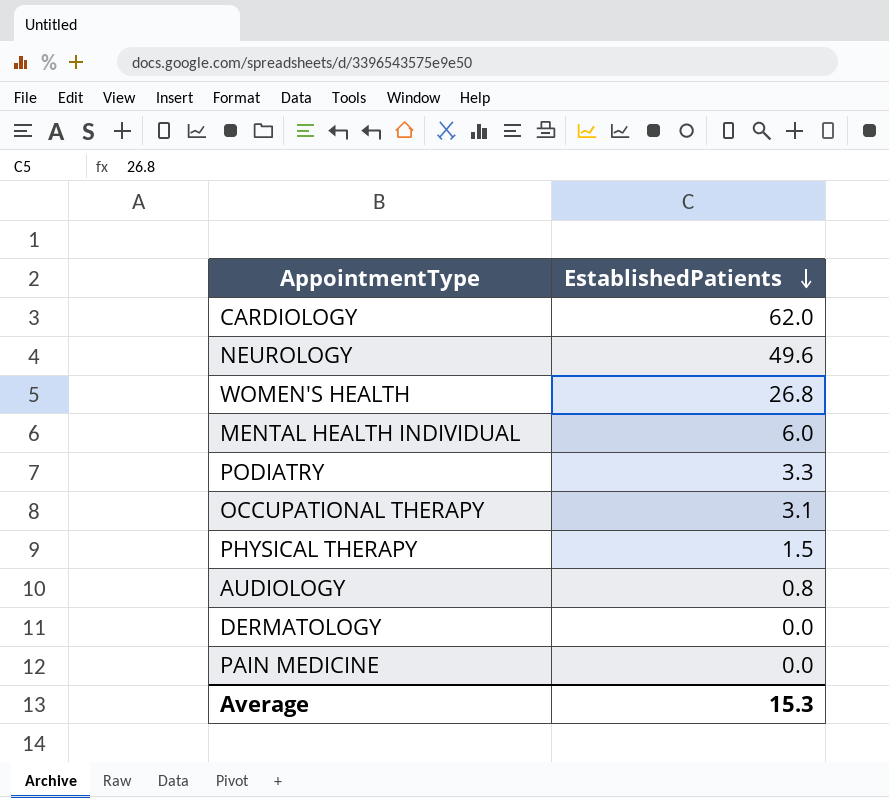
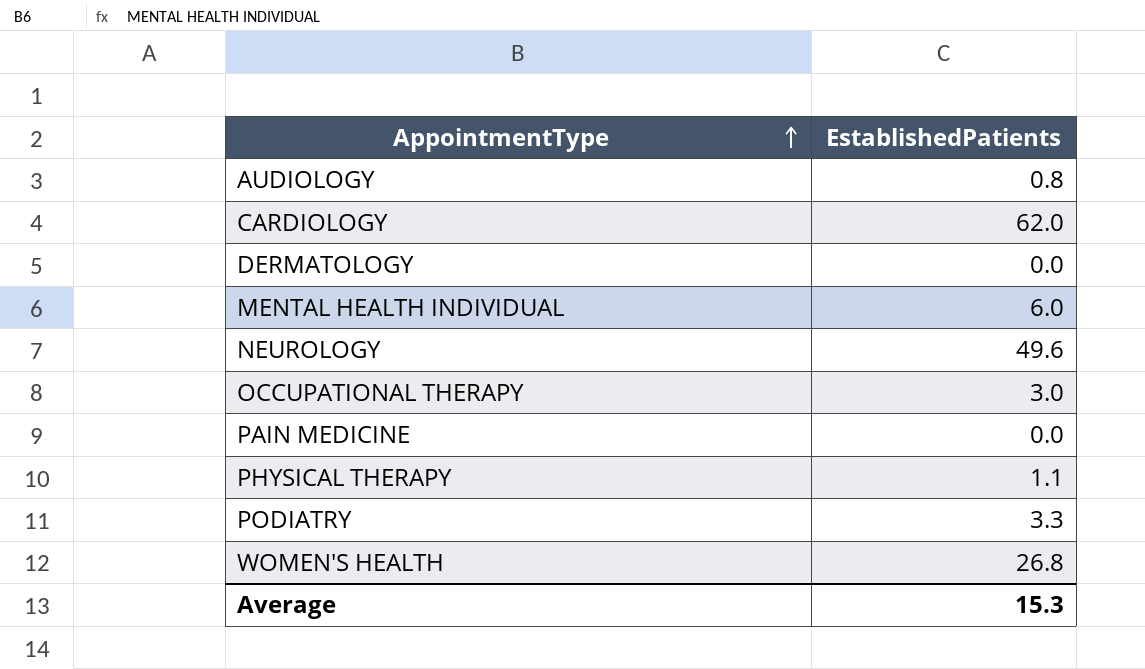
row order: EstablishedPatients descending -> AppointmentType ascending
OCCUPATIONAL THERAPY | EstablishedPatients: 3.1 -> 3.0
PHYSICAL THERAPY | EstablishedPatients: 1.5 -> 1.1

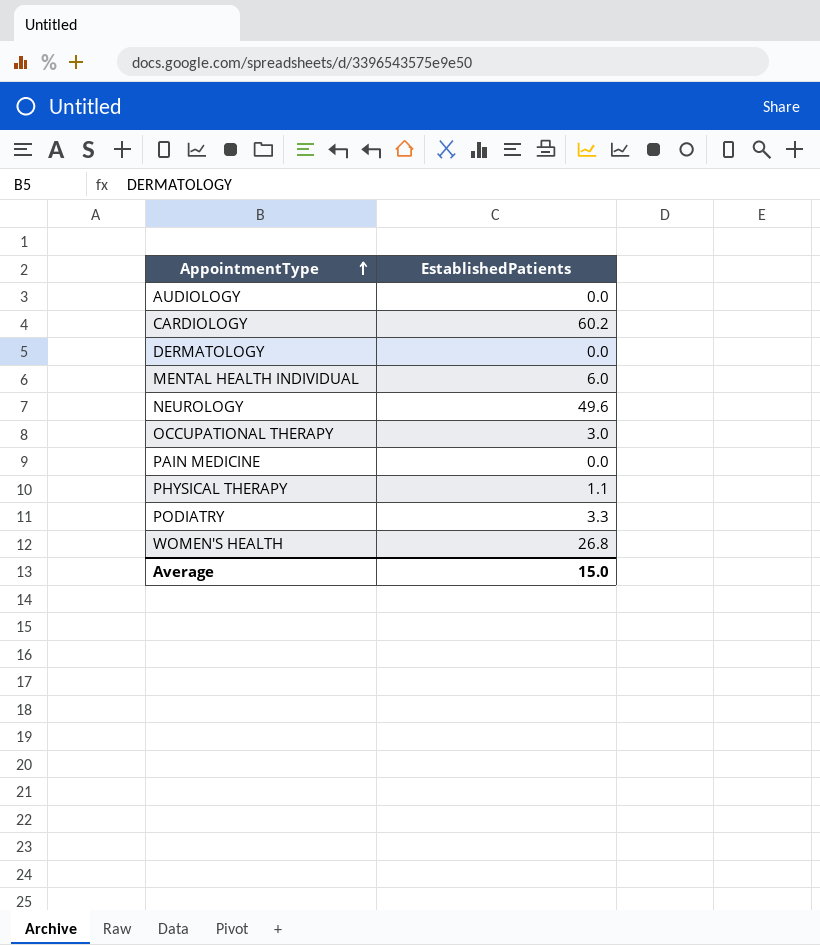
AUDIOLOGY | EstablishedPatients: 0.8 -> 0.0
CARDIOLOGY | EstablishedPatients: 62.0 -> 60.2
Average | EstablishedPatients: 15.3 -> 15.0

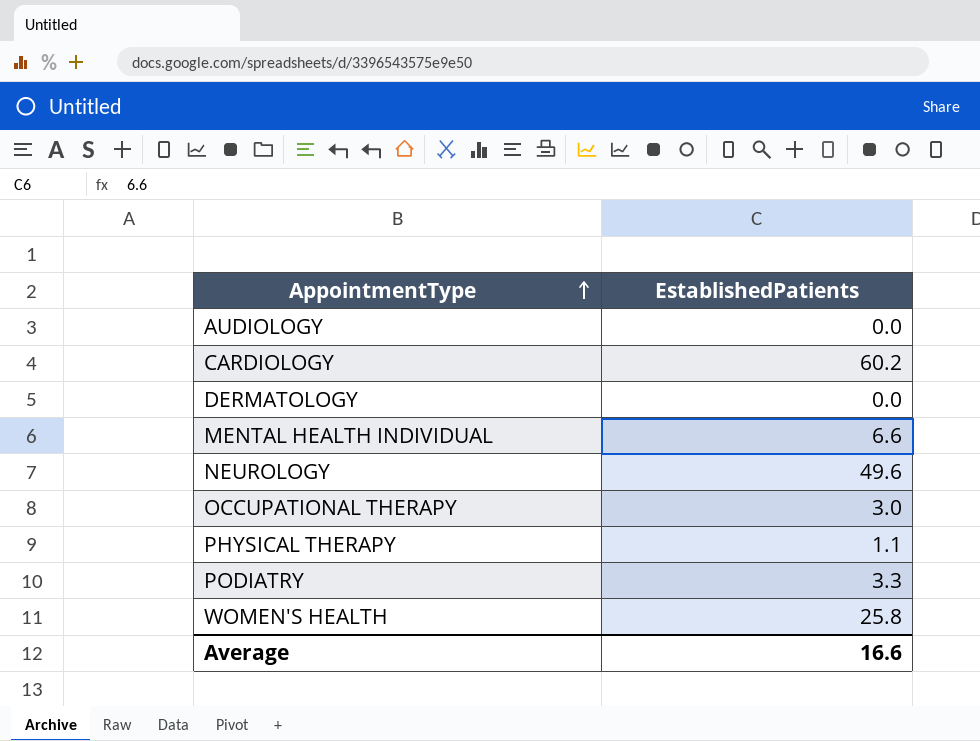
row PAIN MEDICINE: 0.0 -> none
MENTAL HEALTH INDIVIDUAL | EstablishedPatients: 6.0 -> 6.6
WOMEN'S HEALTH | EstablishedPatients: 26.8 -> 25.8
Average | EstablishedPatients: 15.0 -> 16.6

